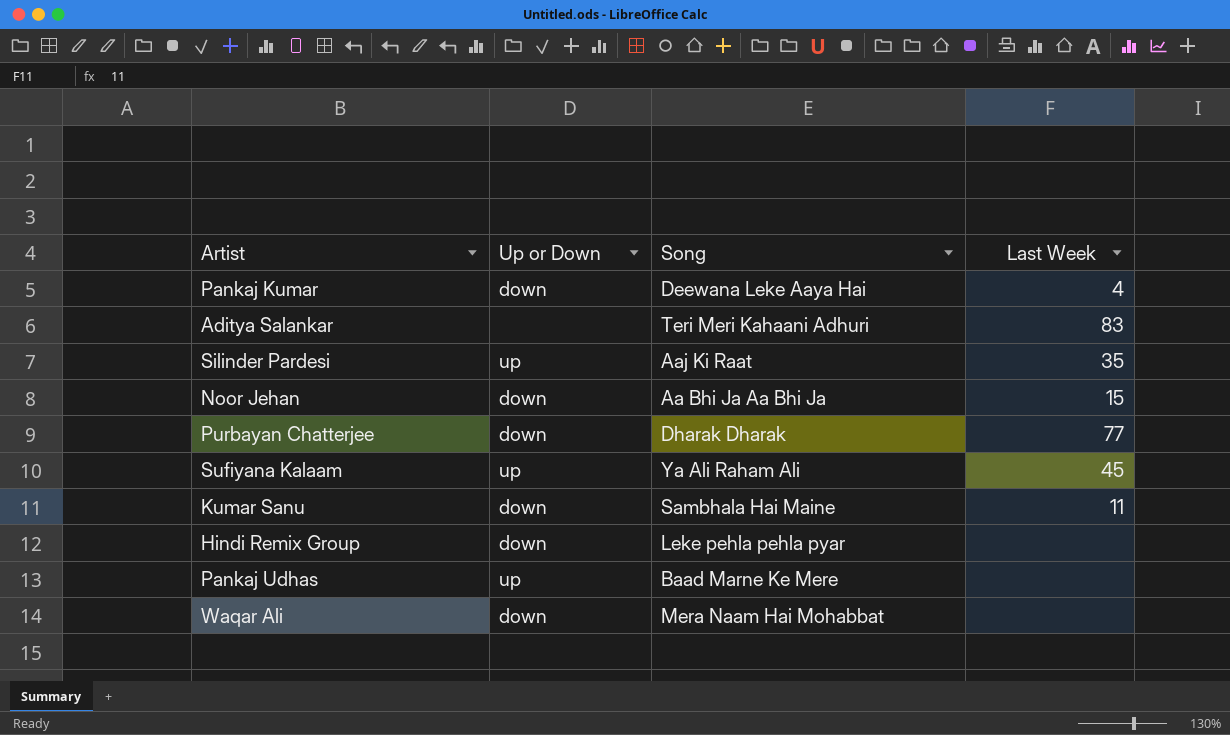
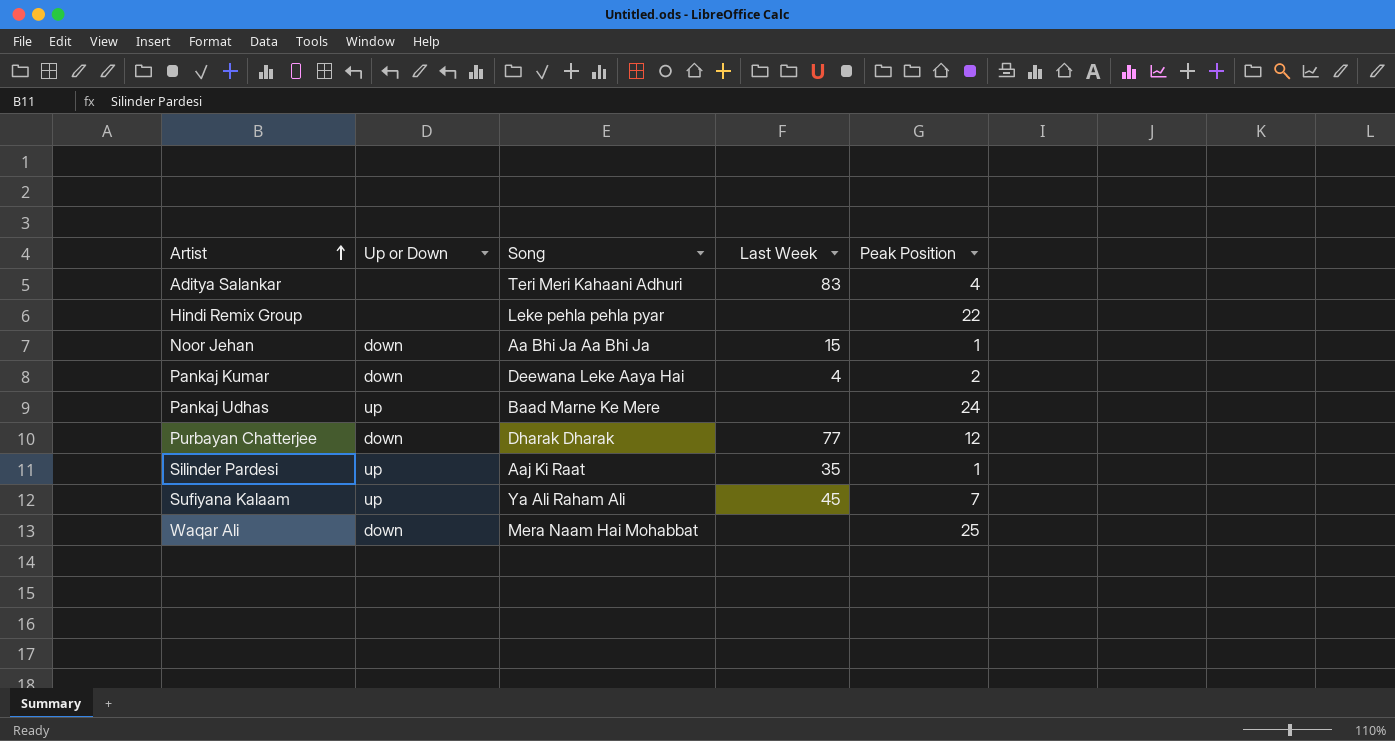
row order: none -> Artist ascending
column Peak Position | position: none -> 5
row Kumar Sanu: down | Sambhala Hai Maine | 11 -> none
Hindi Remix Group | Up or Down: down -> none

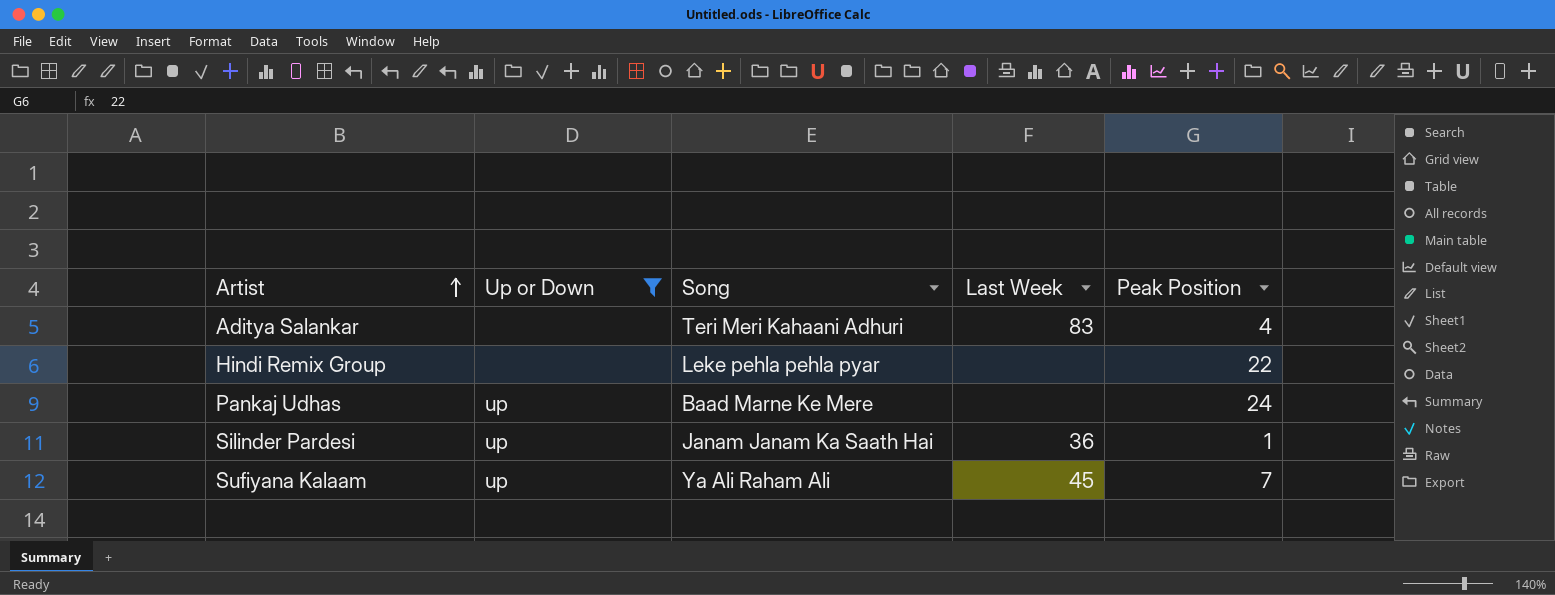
filter: none -> Up or Down != down
Silinder Pardesi | Song: Aaj Ki Raat -> Janam Janam Ka Saath Hai
Silinder Pardesi | Last Week: 35 -> 36

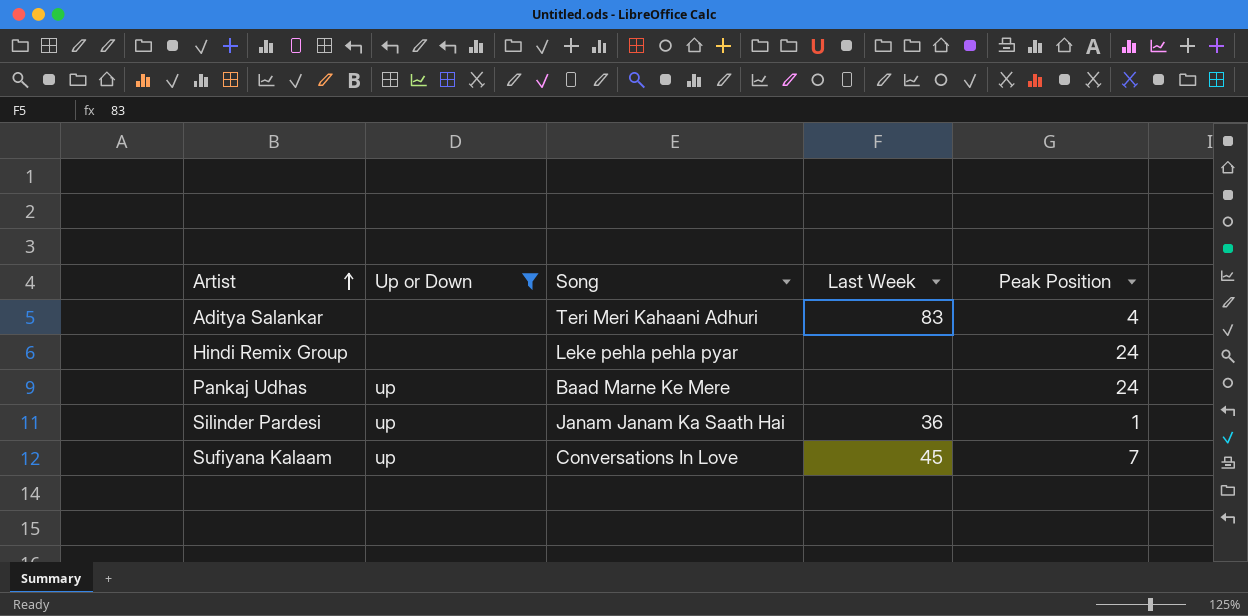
Hindi Remix Group | Peak Position: 22 -> 24
Sufiyana Kalaam | Song: Ya Ali Raham Ali -> Conversations In Love

